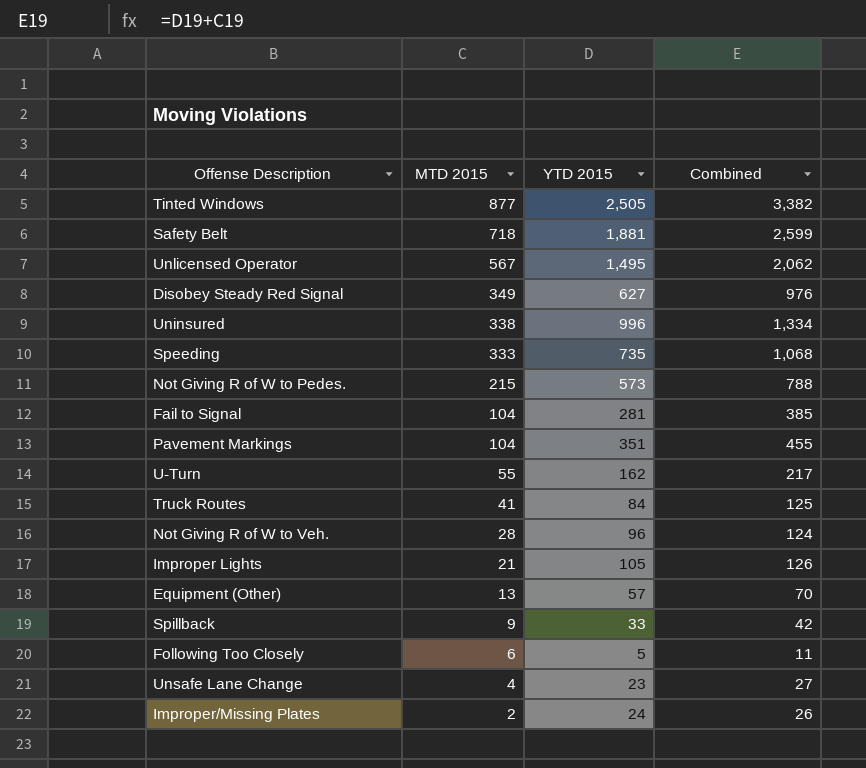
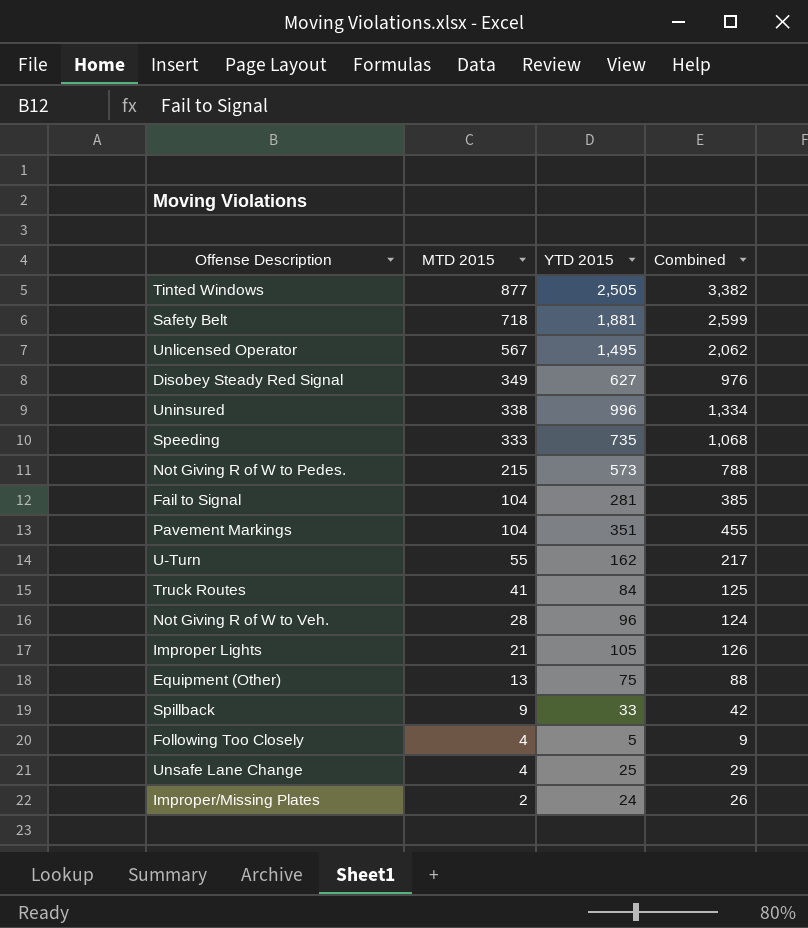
Equipment (Other) | YTD 2015: 57 -> 75
Equipment (Other) | Combined: 70 -> 88
Following Too Closely | MTD 2015: 6 -> 4
Following Too Closely | Combined: 11 -> 9
Unsafe Lane Change | YTD 2015: 23 -> 25
Unsafe Lane Change | Combined: 27 -> 29

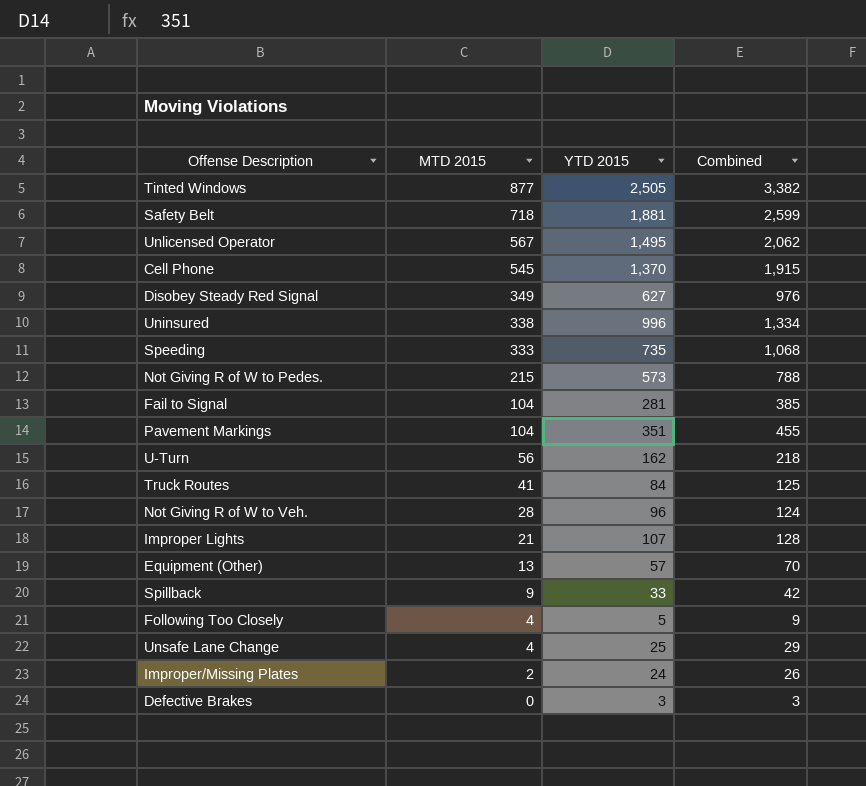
row Cell Phone: none -> 545 | 1,370 | 1,915
U-Turn | MTD 2015: 55 -> 56
U-Turn | Combined: 217 -> 218
Improper Lights | YTD 2015: 105 -> 107
Improper Lights | Combined: 126 -> 128
Equipment (Other) | YTD 2015: 75 -> 57
Equipment (Other) | Combined: 88 -> 70
row Defective Brakes: none -> 0 | 3 | 3

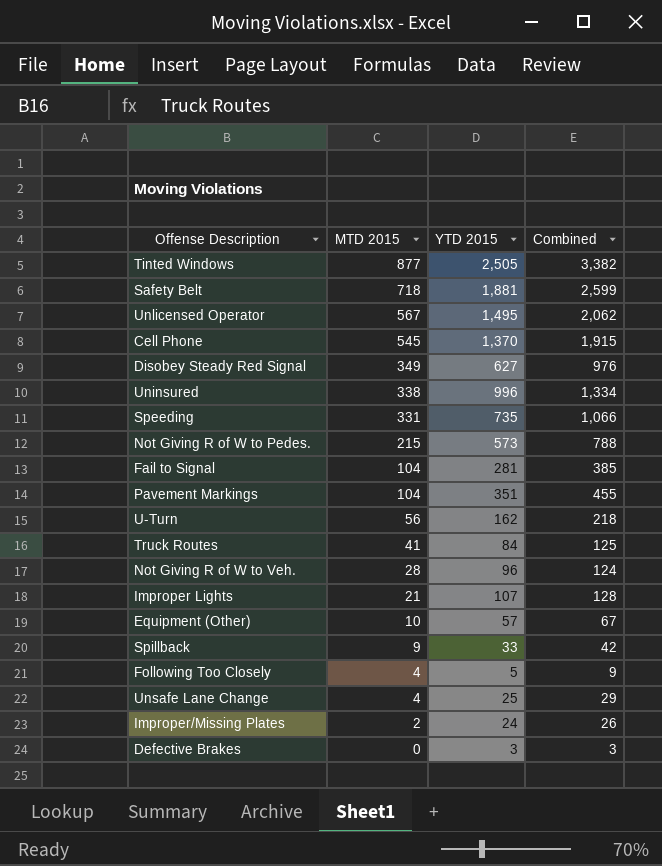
Speeding | MTD 2015: 333 -> 331
Speeding | Combined: 1,068 -> 1,066
Equipment (Other) | MTD 2015: 13 -> 10
Equipment (Other) | Combined: 70 -> 67

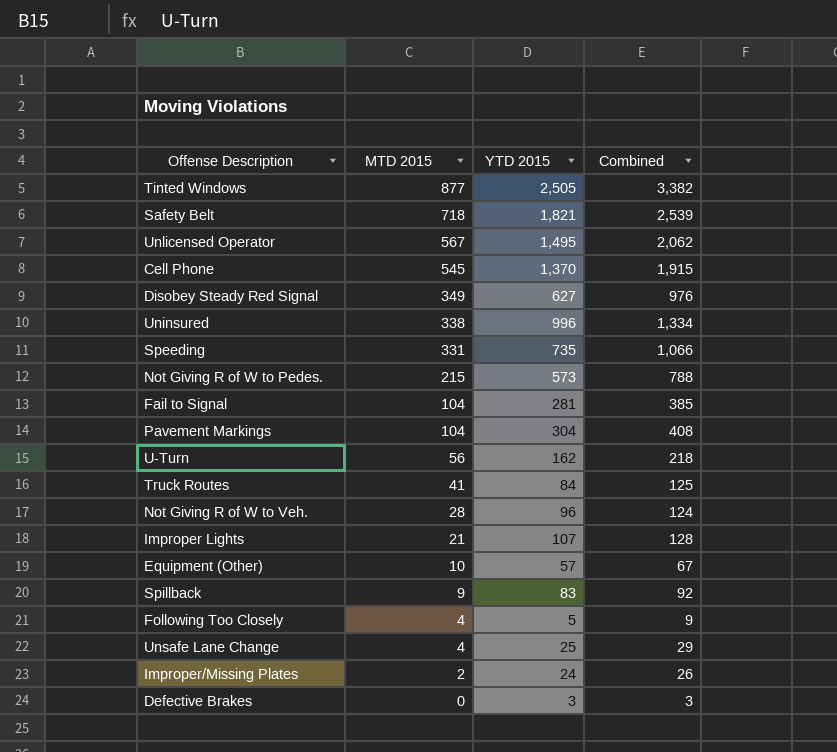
Safety Belt | YTD 2015: 1,881 -> 1,821
Safety Belt | Combined: 2,599 -> 2,539
Pavement Markings | YTD 2015: 351 -> 304
Pavement Markings | Combined: 455 -> 408
Spillback | YTD 2015: 33 -> 83
Spillback | Combined: 42 -> 92

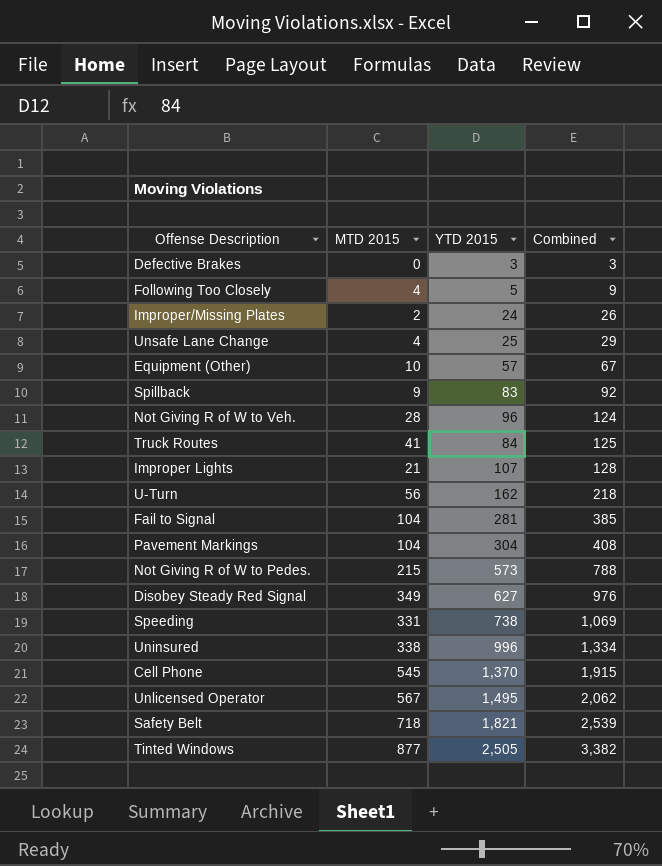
row order: MTD 2015 descending -> Combined ascending
Speeding | YTD 2015: 735 -> 738
Speeding | Combined: 1,066 -> 1,069

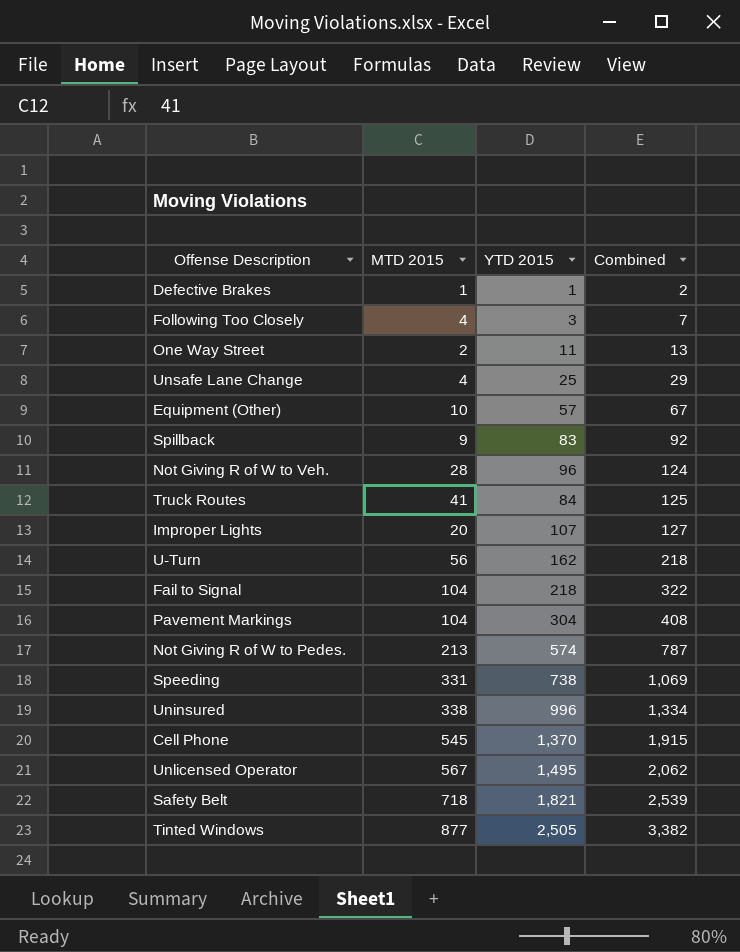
row Improper/Missing Plates: 2 | 24 | 26 -> none
row Disobey Steady Red Signal: 349 | 627 | 976 -> none
Defective Brakes | MTD 2015: 0 -> 1
Defective Brakes | YTD 2015: 3 -> 1
Defective Brakes | Combined: 3 -> 2
Following Too Closely | YTD 2015: 5 -> 3
Following Too Closely | Combined: 9 -> 7
row One Way Street: none -> 2 | 11 | 13
Improper Lights | MTD 2015: 21 -> 20
Improper Lights | Combined: 128 -> 127
Fail to Signal | YTD 2015: 281 -> 218
Fail to Signal | Combined: 385 -> 322
Not Giving R of W to Pedes. | MTD 2015: 215 -> 213
Not Giving R of W to Pedes. | YTD 2015: 573 -> 574
Not Giving R of W to Pedes. | Combined: 788 -> 787

